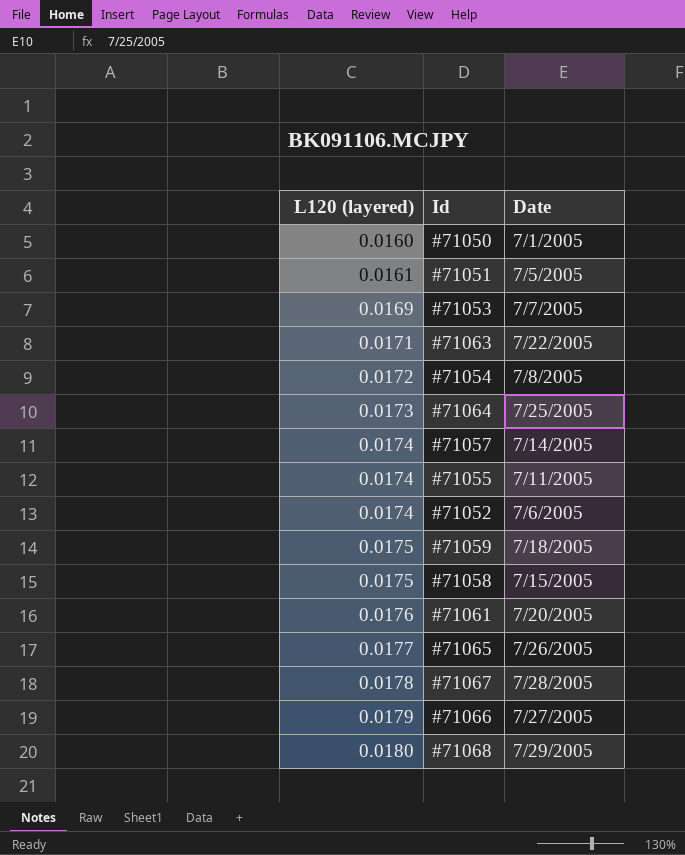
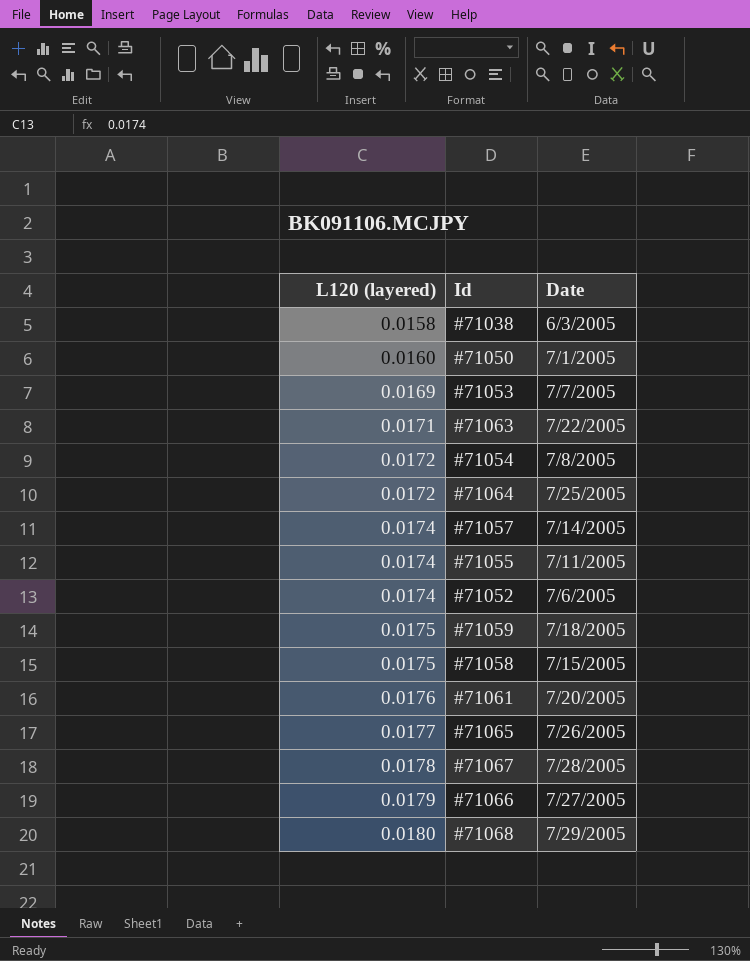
row #71051: 0.0161 | 7/5/2005 -> none
row #71038: none -> 0.0158 | 6/3/2005
#71064 | L120 (layered): 0.0173 -> 0.0172

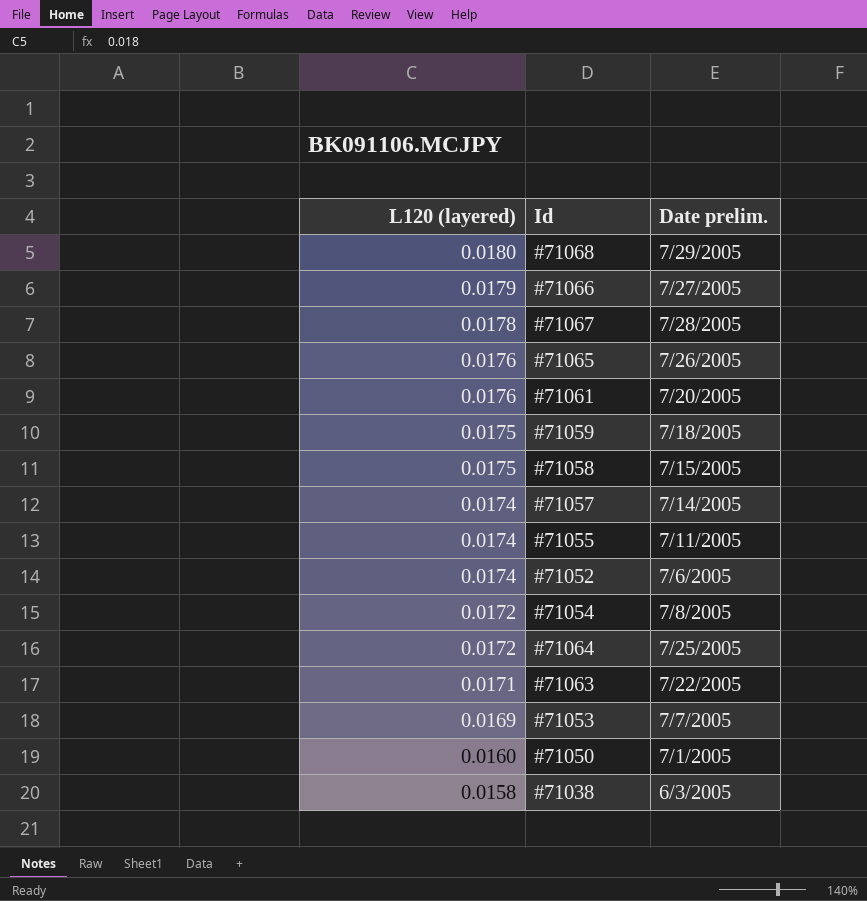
row order: L120 (layered) ascending -> L120 (layered) descending
column name: Date -> Date prelim.
#71065 | L120 (layered): 0.0177 -> 0.0176

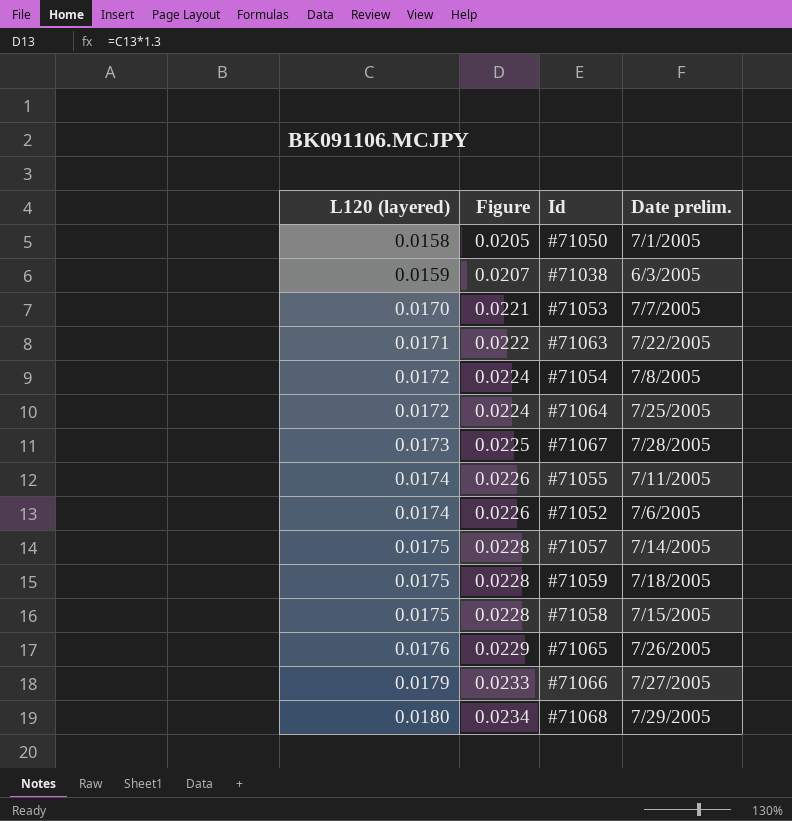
row order: L120 (layered) descending -> L120 (layered) ascending
column Figure | formula: none -> [L120 (layered)] * 1.3
row #71061: 0.0176 | 7/20/2005 -> none
#71050 | L120 (layered): 0.0160 -> 0.0158
#71038 | L120 (layered): 0.0158 -> 0.0159
#71053 | L120 (layered): 0.0169 -> 0.0170
#71067 | L120 (layered): 0.0178 -> 0.0173
#71057 | L120 (layered): 0.0174 -> 0.0175

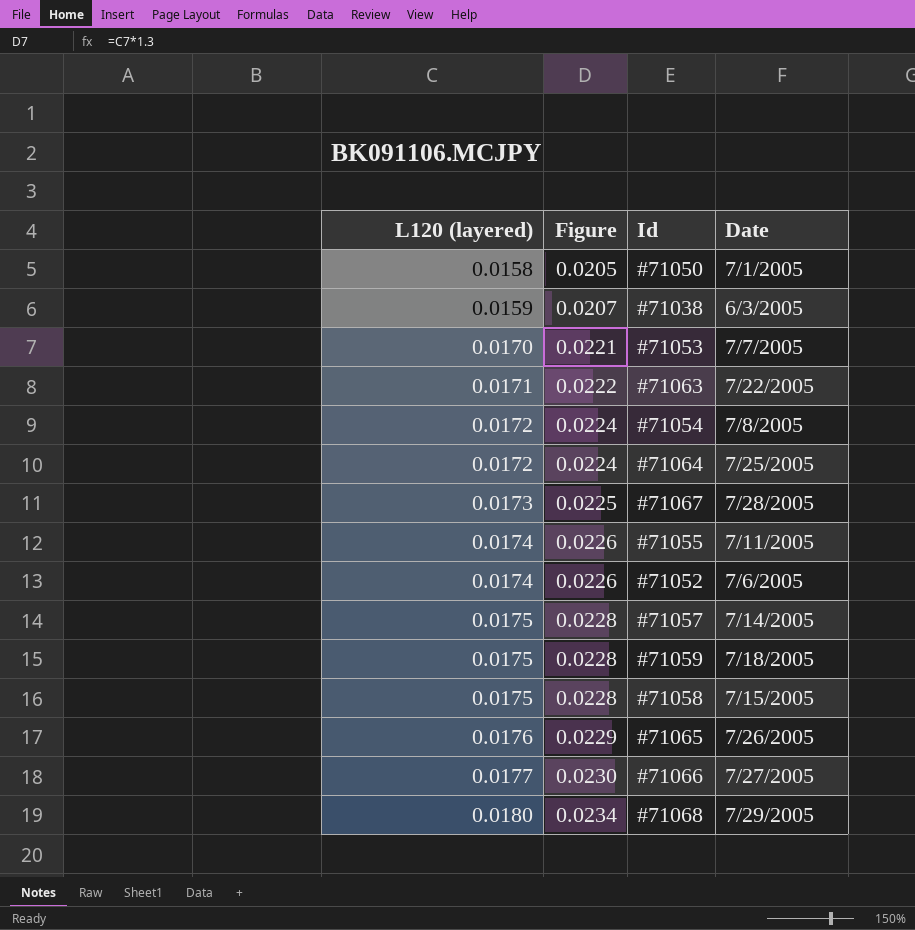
column name: Date prelim. -> Date
#71066 | L120 (layered): 0.0179 -> 0.0177
#71066 | Figure: 0.0233 -> 0.0230

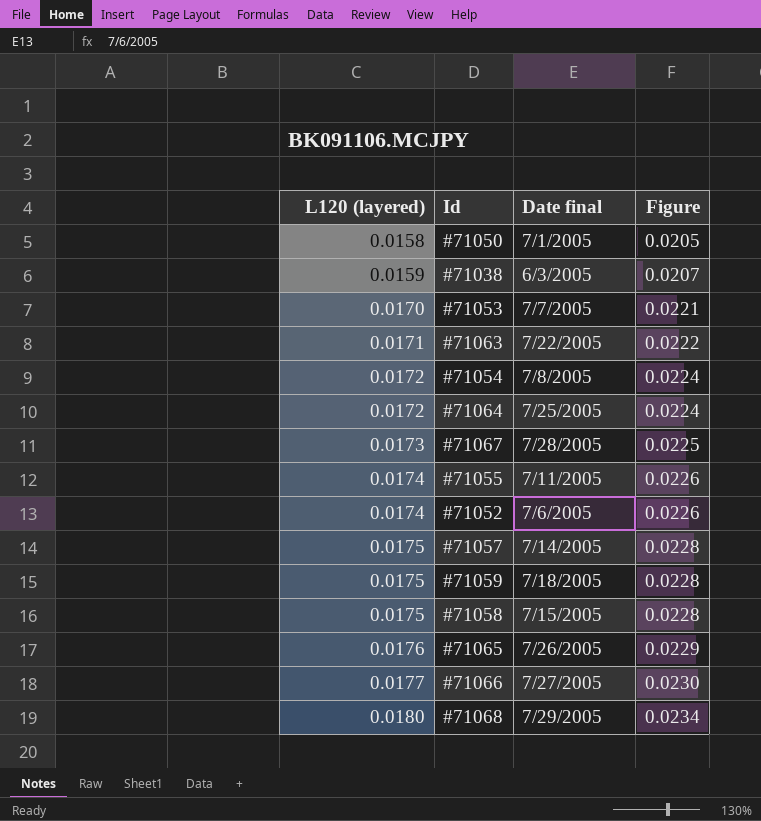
column name: Date -> Date final
column Figure | position: 2 -> 4

